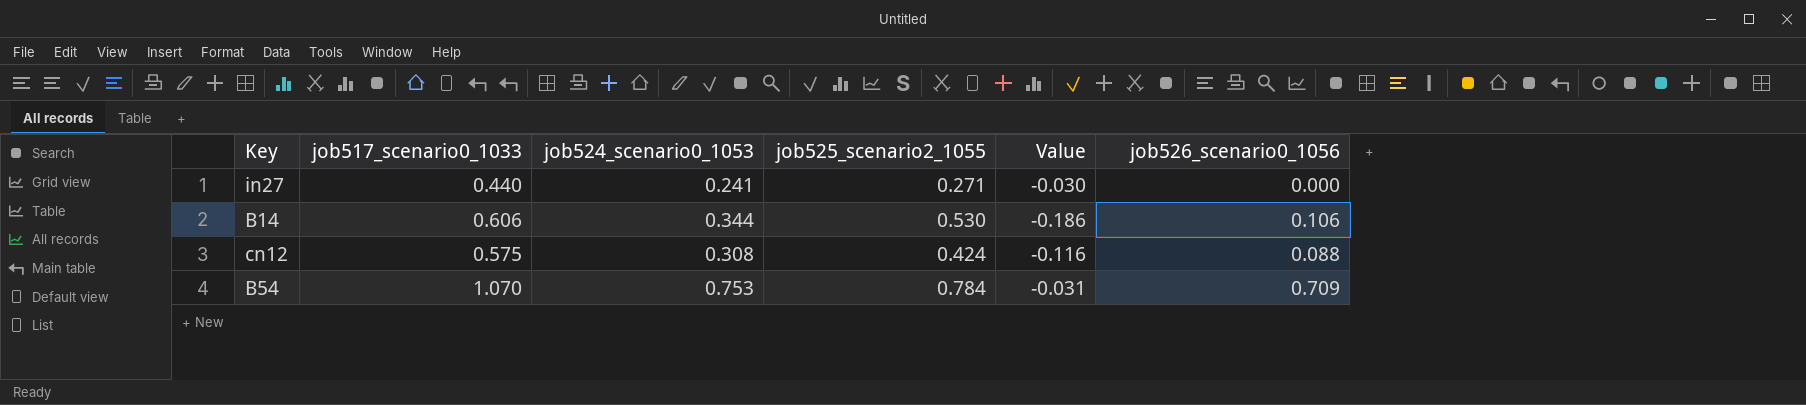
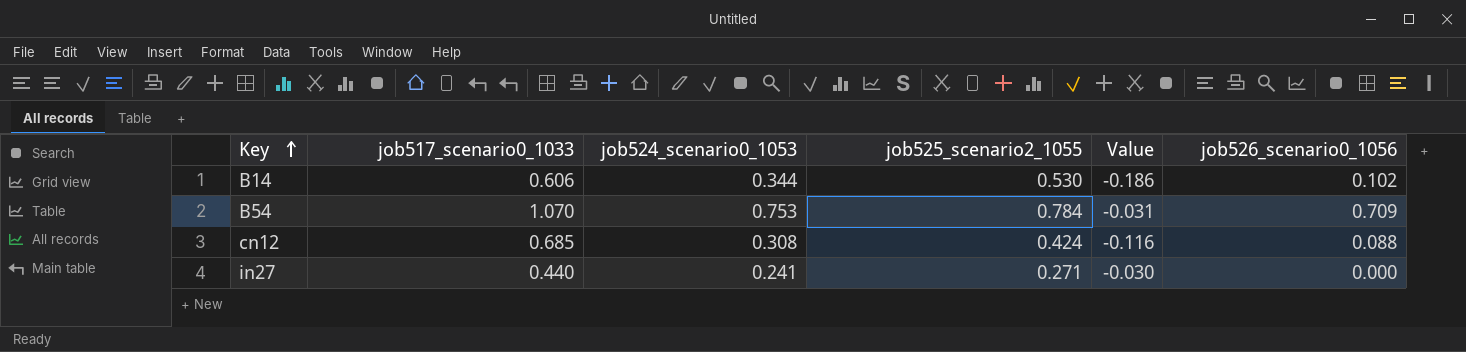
row order: none -> Key ascending
B14 | job526_scenario0_1056: 0.106 -> 0.102
cn12 | job517_scenario0_1033: 0.575 -> 0.685

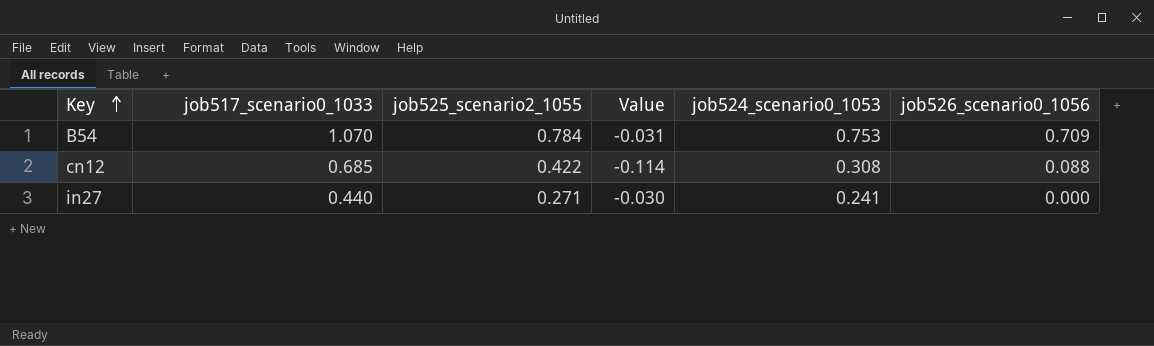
column job524_scenario0_1053 | position: 3 -> 5
row B14: 0.606 | 0.344 | 0.530 | -0.186 | 0.102 -> none
cn12 | job525_scenario2_1055: 0.424 -> 0.422
cn12 | Value: -0.116 -> -0.114

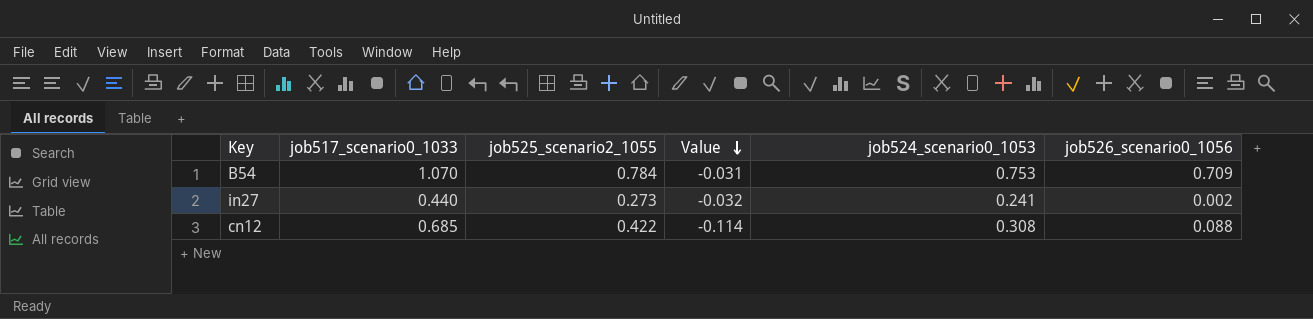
row order: Key ascending -> Value descending
in27 | job525_scenario2_1055: 0.271 -> 0.273
in27 | Value: -0.030 -> -0.032
in27 | job526_scenario0_1056: 0.000 -> 0.002

